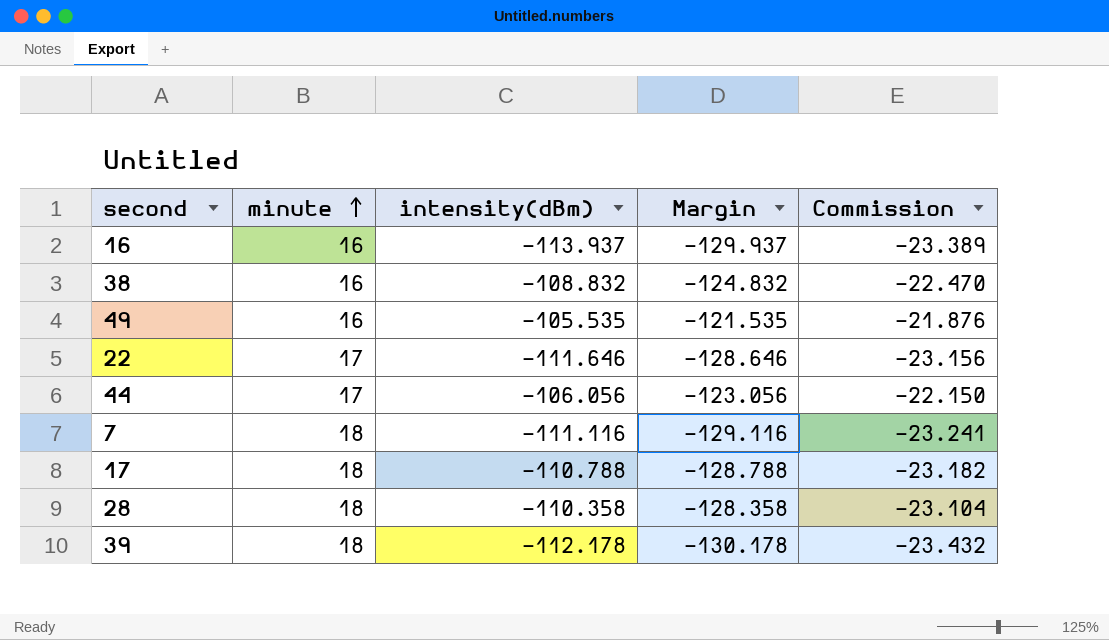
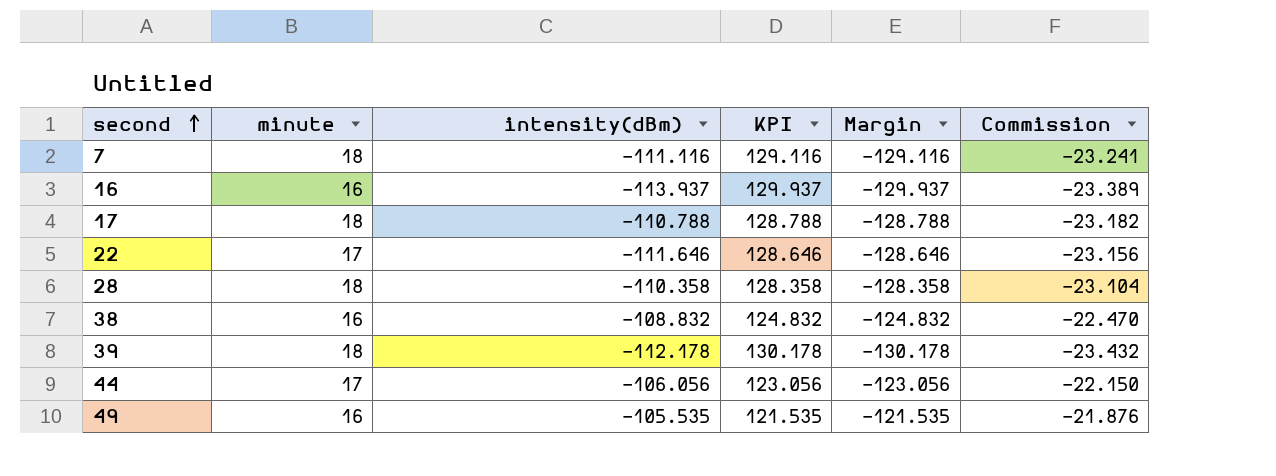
row order: minute ascending -> second ascending
column KPI | formula: none -> [minute] - [intensity(dBm)]

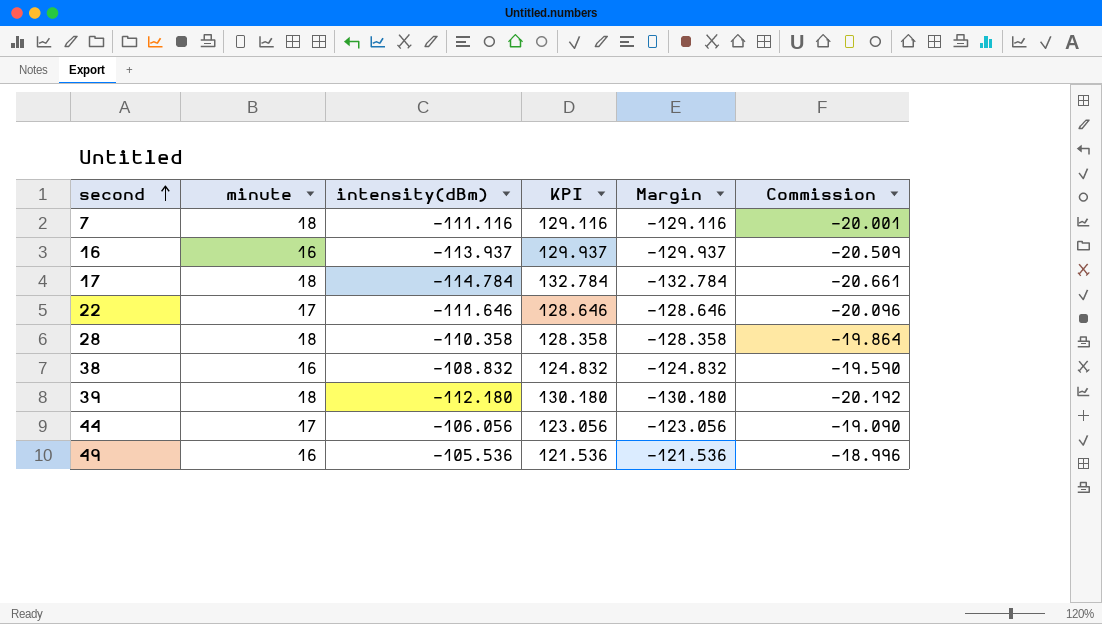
column Commission | formula: [Margin] * 0.18 -> [intensity(dBm)] * 0.18
17 | intensity(dBm): -110.788 -> -114.784
17 | KPI: 128.788 -> 132.784
17 | Margin: -128.788 -> -132.784
39 | intensity(dBm): -112.178 -> -112.180
39 | KPI: 130.178 -> 130.180
39 | Margin: -130.178 -> -130.180
49 | intensity(dBm): -105.535 -> -105.536
49 | KPI: 121.535 -> 121.536
49 | Margin: -121.535 -> -121.536

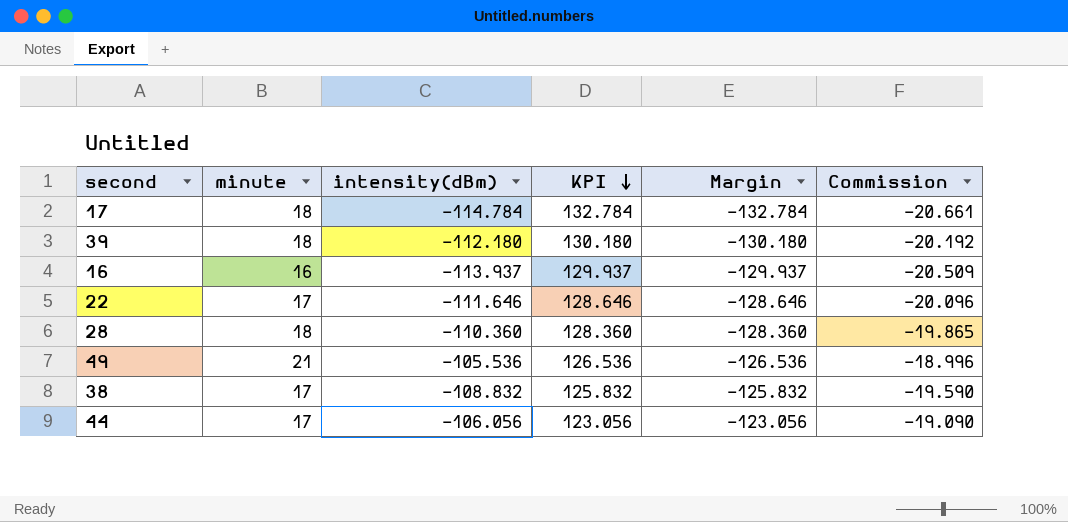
row order: second ascending -> KPI descending
row 7: 18 | -111.116 | 129.116 | -129.116 | -20.001 -> none
28 | intensity(dBm): -110.358 -> -110.360
28 | KPI: 128.358 -> 128.360
28 | Margin: -128.358 -> -128.360
28 | Commission: -19.864 -> -19.865
49 | minute: 16 -> 21
49 | KPI: 121.536 -> 126.536
49 | Margin: -121.536 -> -126.536
38 | minute: 16 -> 17
38 | KPI: 124.832 -> 125.832
38 | Margin: -124.832 -> -125.832

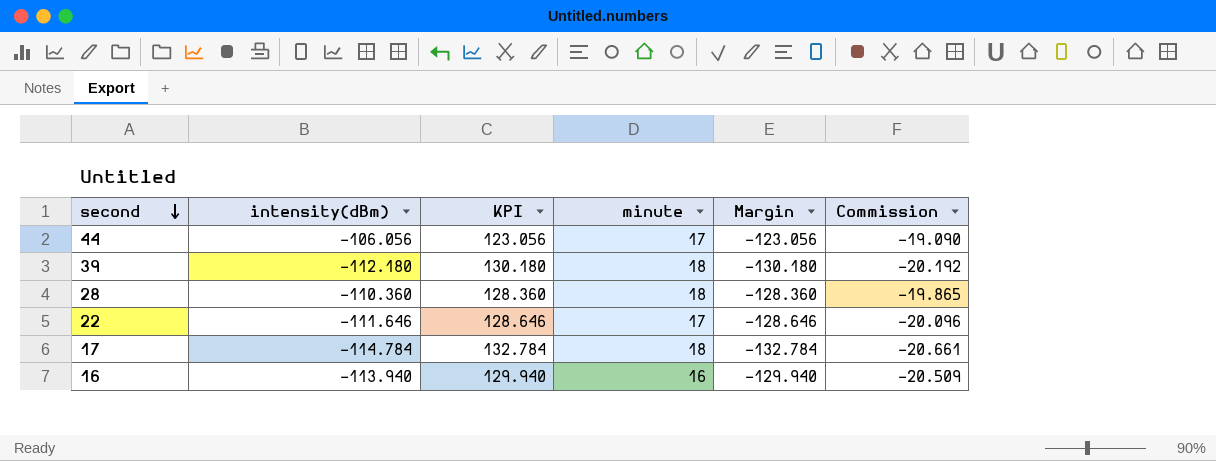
row order: KPI descending -> second descending
column minute | position: 2 -> 4
row 49: 21 | -105.536 | 126.536 | -126.536 | -18.996 -> none
row 38: 17 | -108.832 | 125.832 | -125.832 | -19.590 -> none
16 | intensity(dBm): -113.937 -> -113.940
16 | KPI: 129.937 -> 129.940
16 | Margin: -129.937 -> -129.940

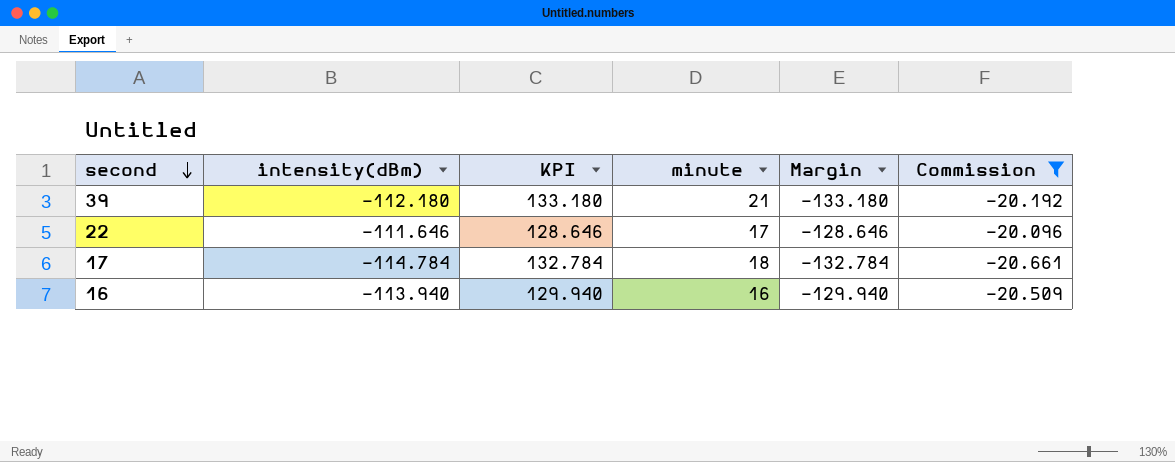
filter: none -> Commission <= -20.096
39 | KPI: 130.180 -> 133.180
39 | minute: 18 -> 21
39 | Margin: -130.180 -> -133.180

